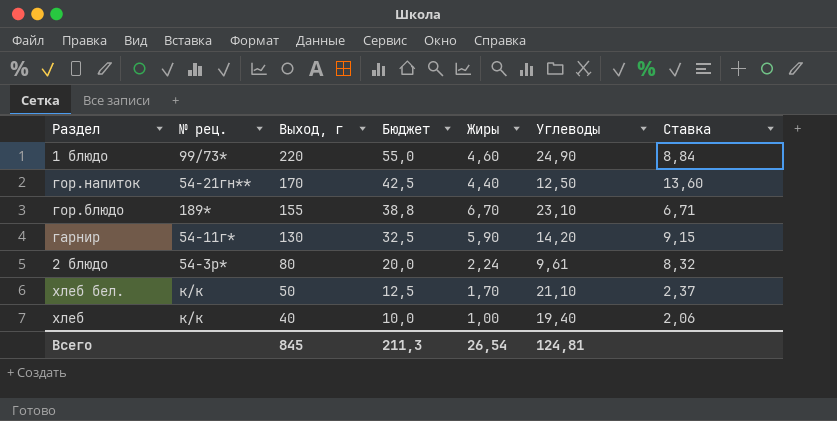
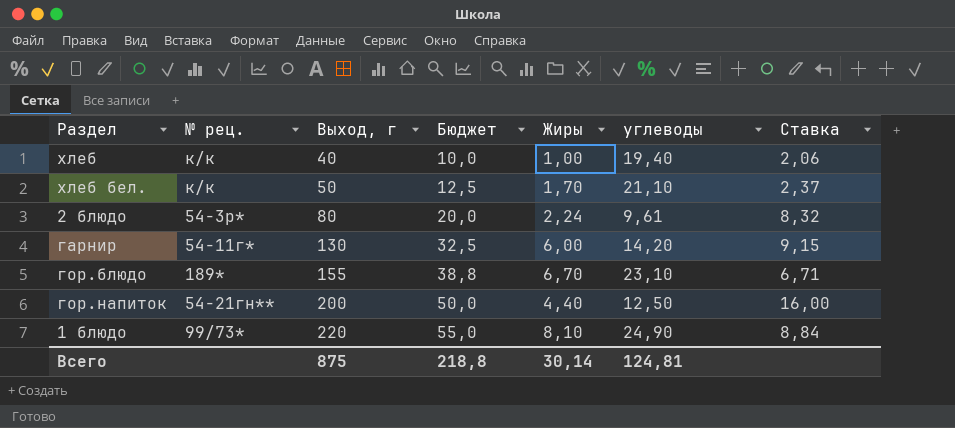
row order: Выход, г descending -> Выход, г ascending
column name: Углеводы -> углеводы
гарнир | Жиры: 5,90 -> 6,00
гор.напиток | Выход, г: 170 -> 200
гор.напиток | Бюджет: 42,5 -> 50,0
гор.напиток | Ставка: 13,60 -> 16,00
1 блюдо | Жиры: 4,60 -> 8,10
Всего | Выход, г: 845 -> 875
Всего | Бюджет: 211,3 -> 218,8
Всего | Жиры: 26,54 -> 30,14

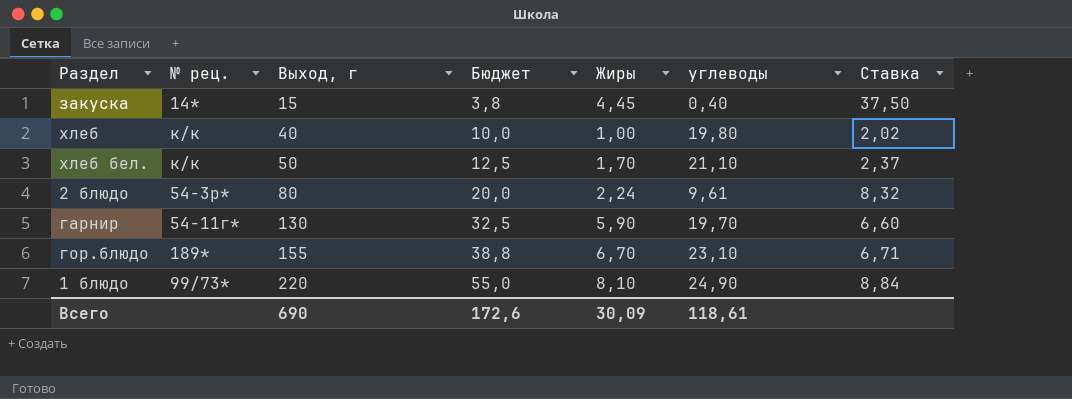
row гор.напиток: 54-21гн** | 200 | 50,0 | 4,40 | 12,50 | 16,00 -> none
row закуска: none -> 14* | 15 | 3,8 | 4,45 | 0,40 | 37,50
хлеб | углеводы: 19,40 -> 19,80
хлеб | Ставка: 2,06 -> 2,02
гарнир | Жиры: 6,00 -> 5,90
гарнир | углеводы: 14,20 -> 19,70
гарнир | Ставка: 9,15 -> 6,60
Всего | Выход, г: 875 -> 690
Всего | Бюджет: 218,8 -> 172,6
Всего | Жиры: 30,14 -> 30,09
Всего | углеводы: 124,81 -> 118,61

